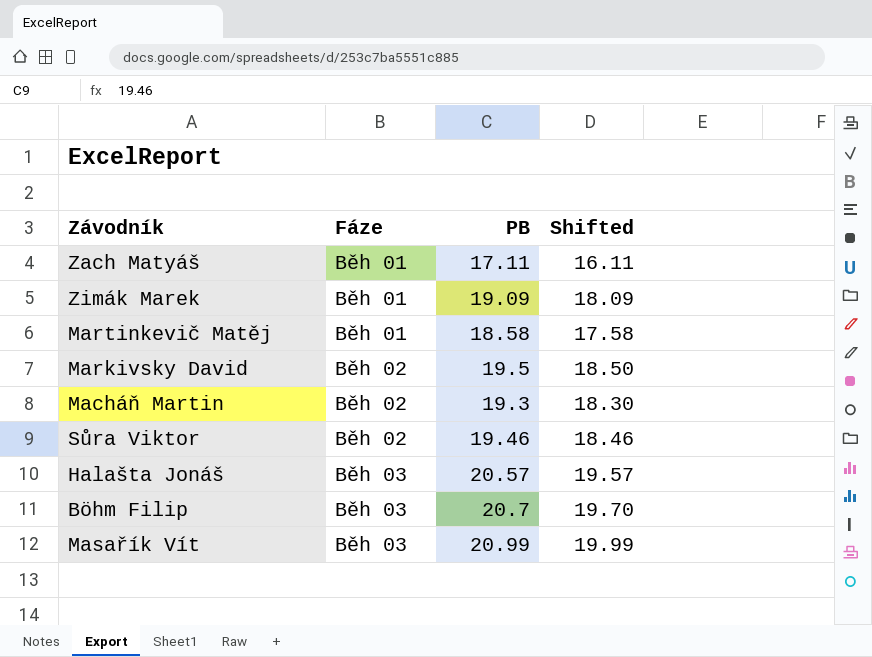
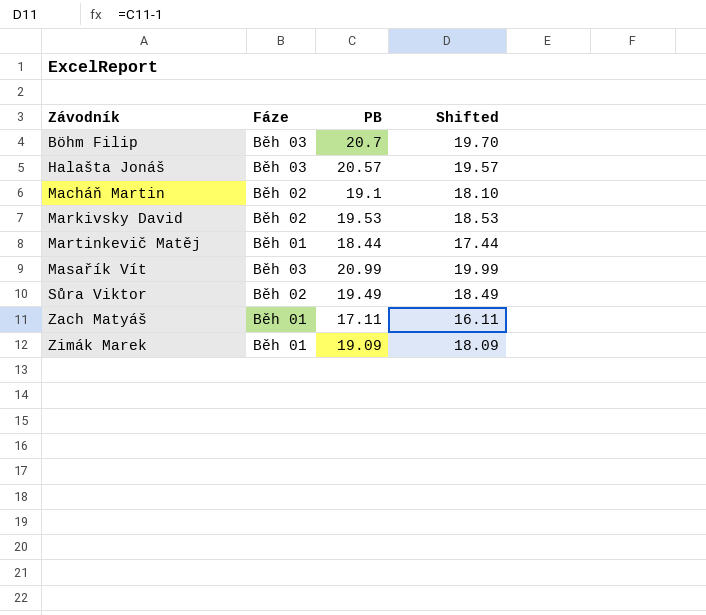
row order: Fáze ascending -> Závodník ascending
Macháň Martin | PB: 19.3 -> 19.1
Macháň Martin | Shifted: 18.30 -> 18.10
Markivsky David | PB: 19.5 -> 19.53
Markivsky David | Shifted: 18.50 -> 18.53
Martinkevič Matěj | PB: 18.58 -> 18.44
Martinkevič Matěj | Shifted: 17.58 -> 17.44
Sůra Viktor | PB: 19.46 -> 19.49
Sůra Viktor | Shifted: 18.46 -> 18.49

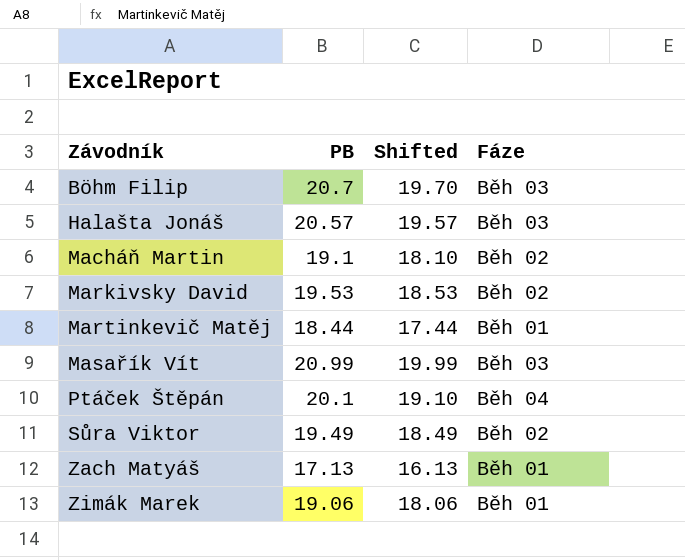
column Fáze | position: 2 -> 4
row Ptáček Štěpán: none -> 20.1 | 19.10 | Běh 04
Zach Matyáš | PB: 17.11 -> 17.13
Zach Matyáš | Shifted: 16.11 -> 16.13
Zimák Marek | PB: 19.09 -> 19.06
Zimák Marek | Shifted: 18.09 -> 18.06

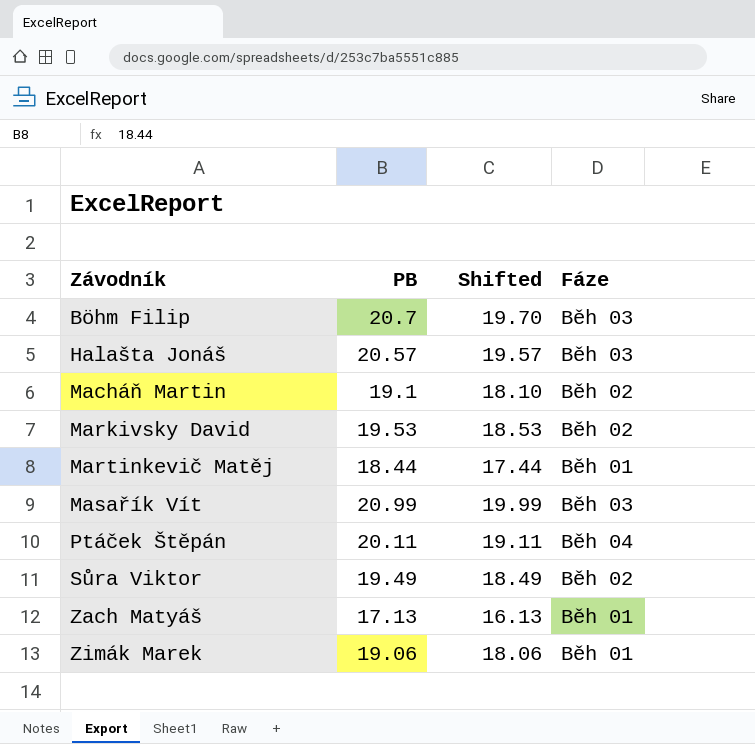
Ptáček Štěpán | PB: 20.1 -> 20.11
Ptáček Štěpán | Shifted: 19.10 -> 19.11

